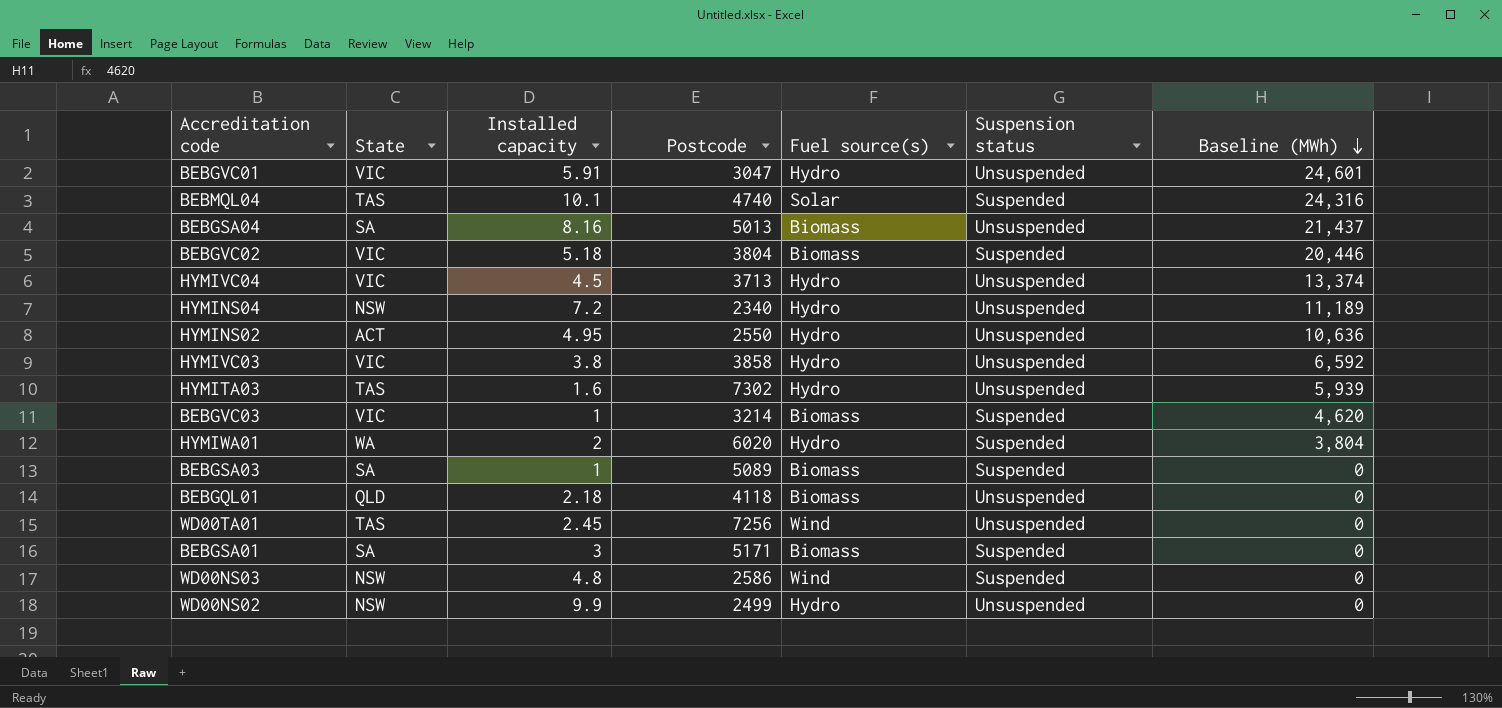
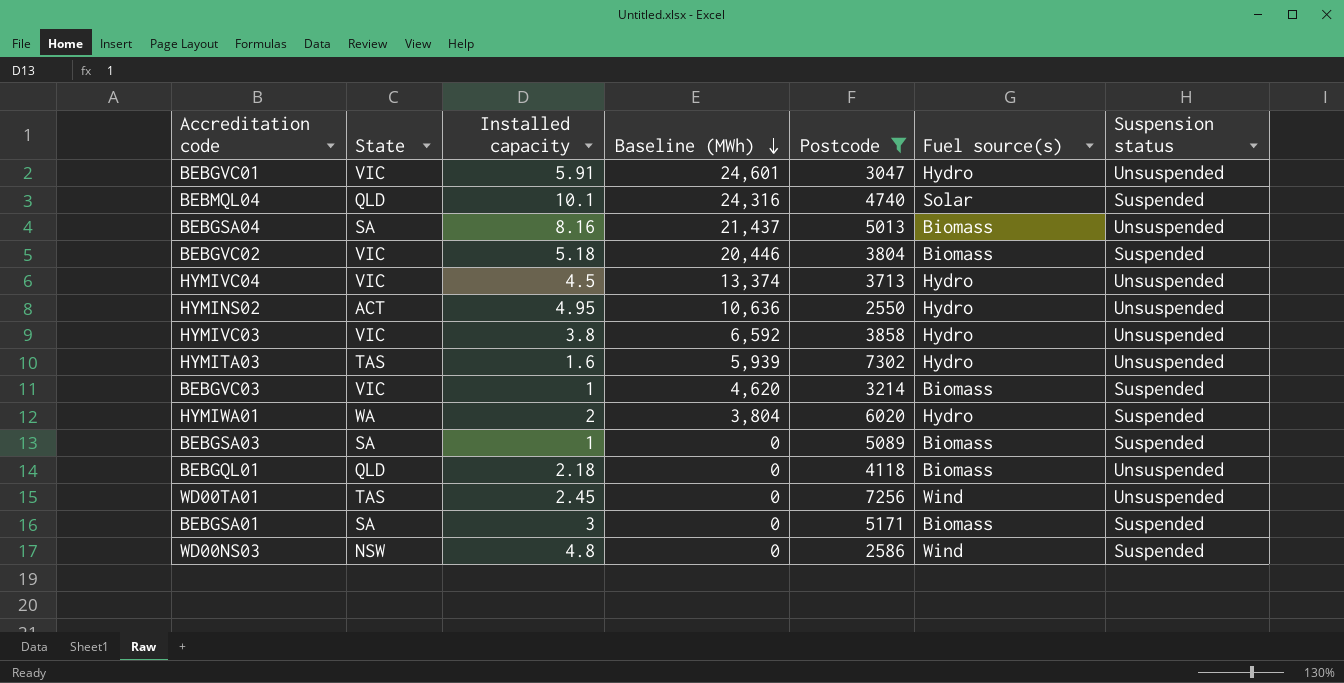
filter: none -> Postcode >= 2550
column Baseline (MWh) | position: 7 -> 4
BEBMQL04 | State: TAS -> QLD

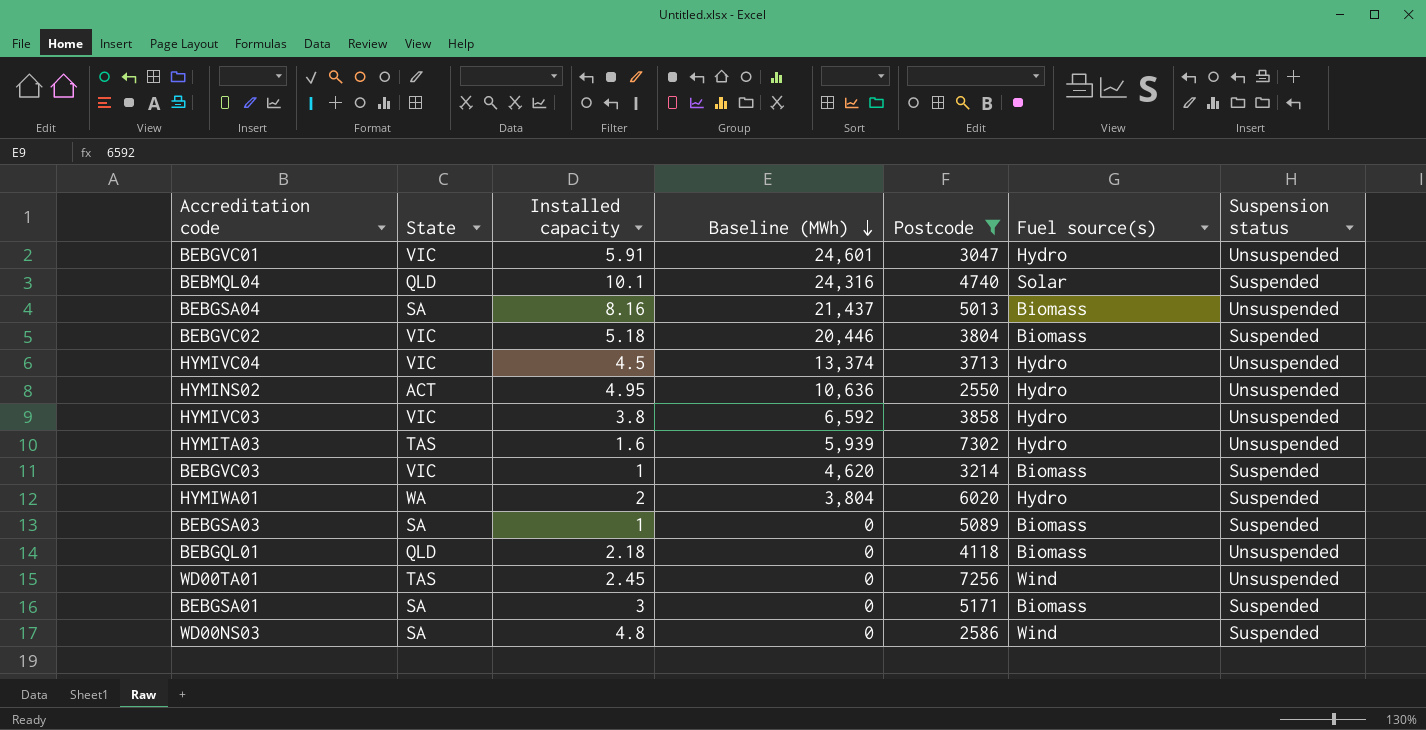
WD00NS03 | State: NSW -> SA

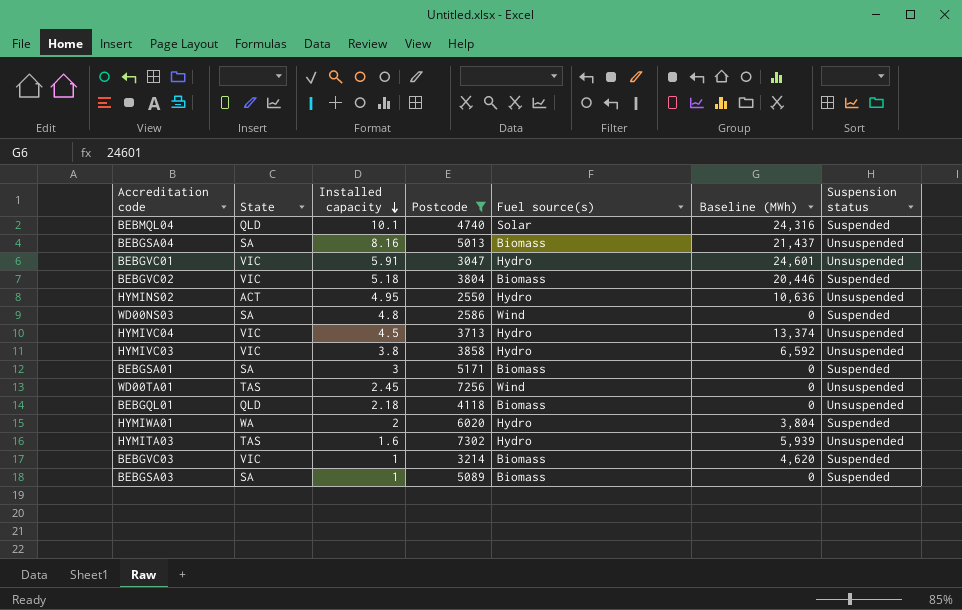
row order: Baseline (MWh) descending -> Installed capacity descending
column Baseline (MWh) | position: 4 -> 6

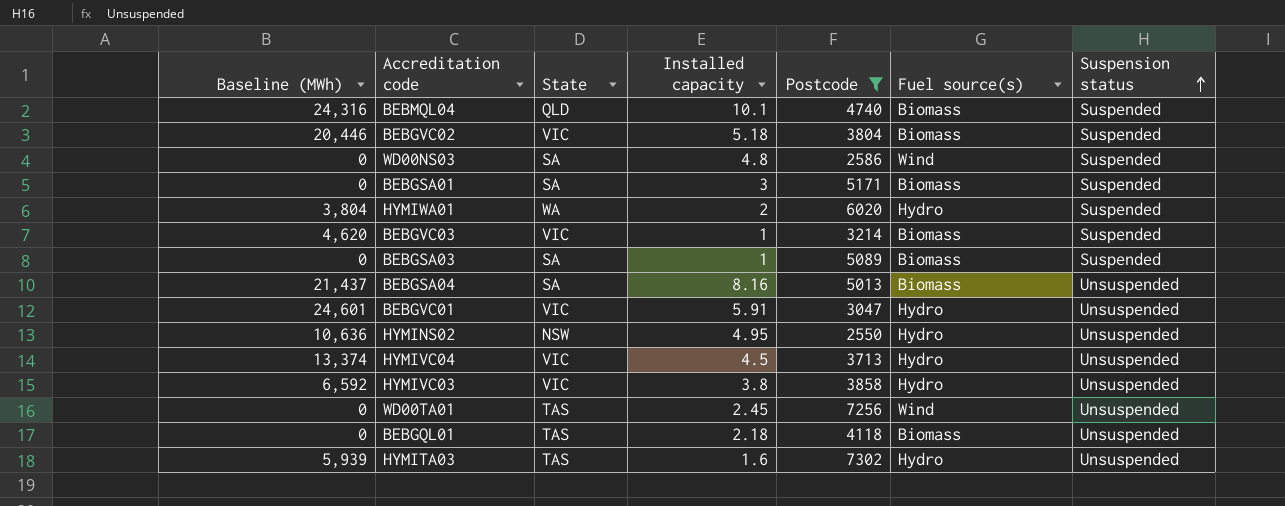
row order: Installed capacity descending -> Suspension status ascending
column Baseline (MWh) | position: 6 -> 1
BEBMQL04 | Fuel source(s): Solar -> Biomass
HYMINS02 | State: ACT -> NSW
BEBGQL01 | State: QLD -> TAS

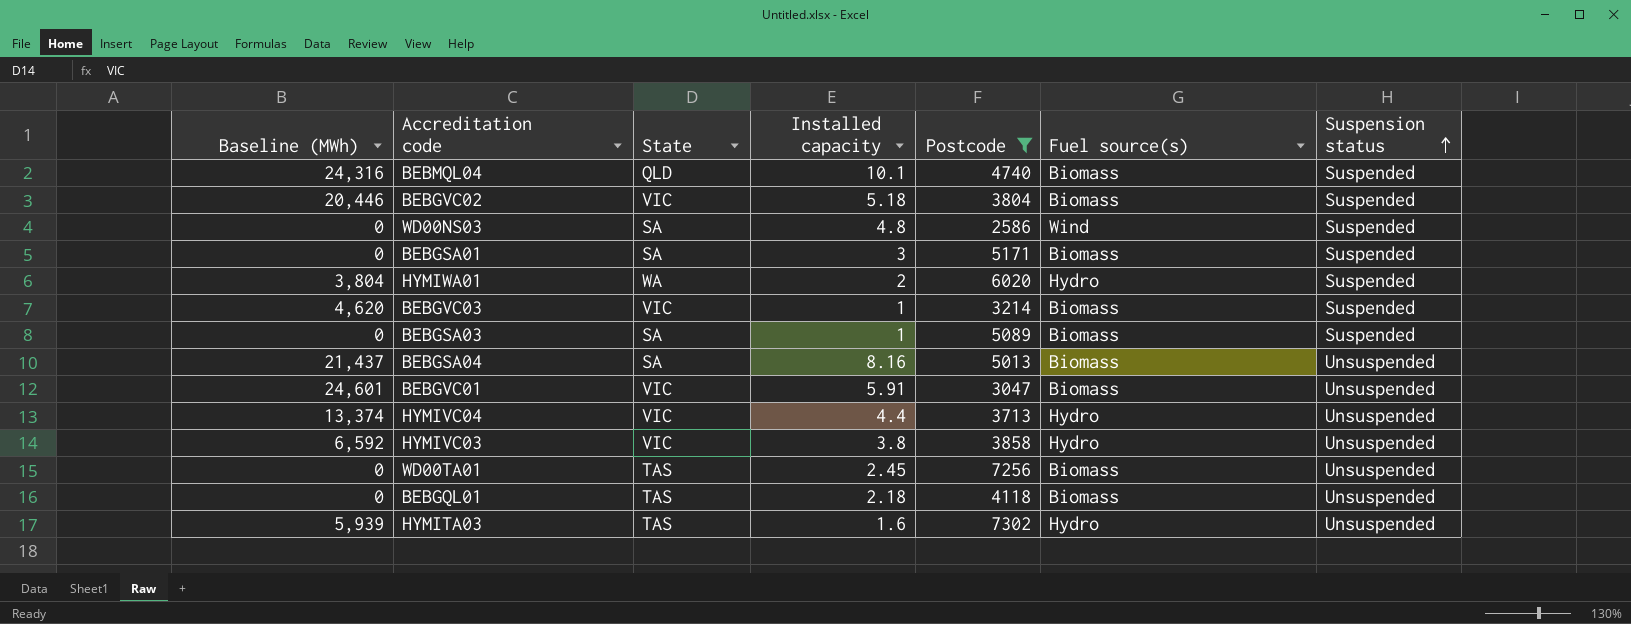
row HYMINS02: 10,636 | NSW | 4.95 | 2550 | Hydro | Unsuspended -> none
BEBGVC01 | Fuel source(s): Hydro -> Biomass
HYMIVC04 | Installed capacity: 4.5 -> 4.4
WD00TA01 | Fuel source(s): Wind -> Biomass

